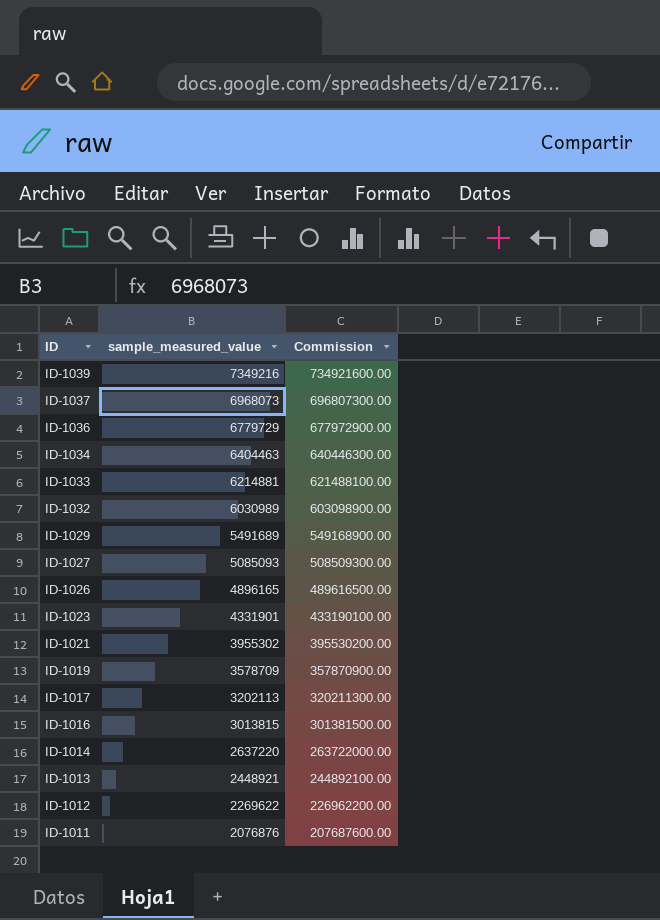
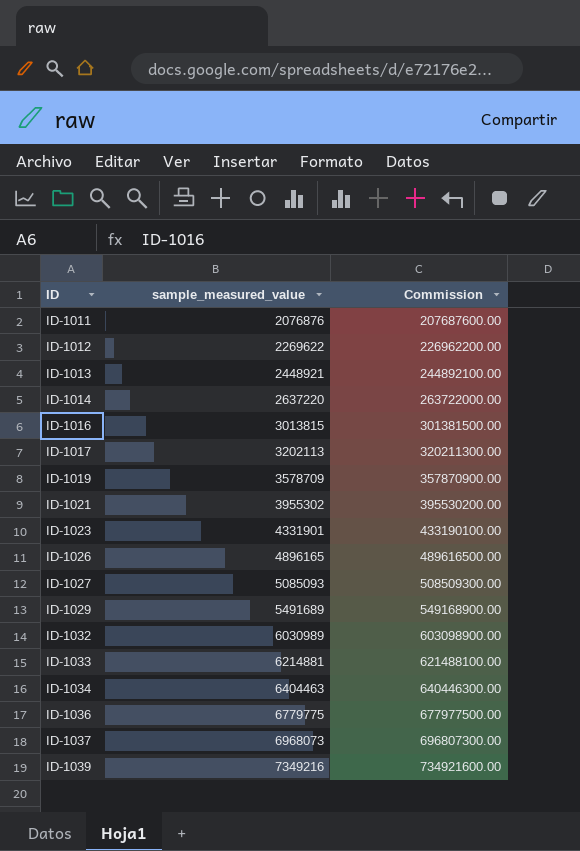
row order: ID descending -> ID ascending
ID-1036 | sample_measured_value: 6779729 -> 6779775
ID-1036 | Commission: 677972900.00 -> 677977500.00

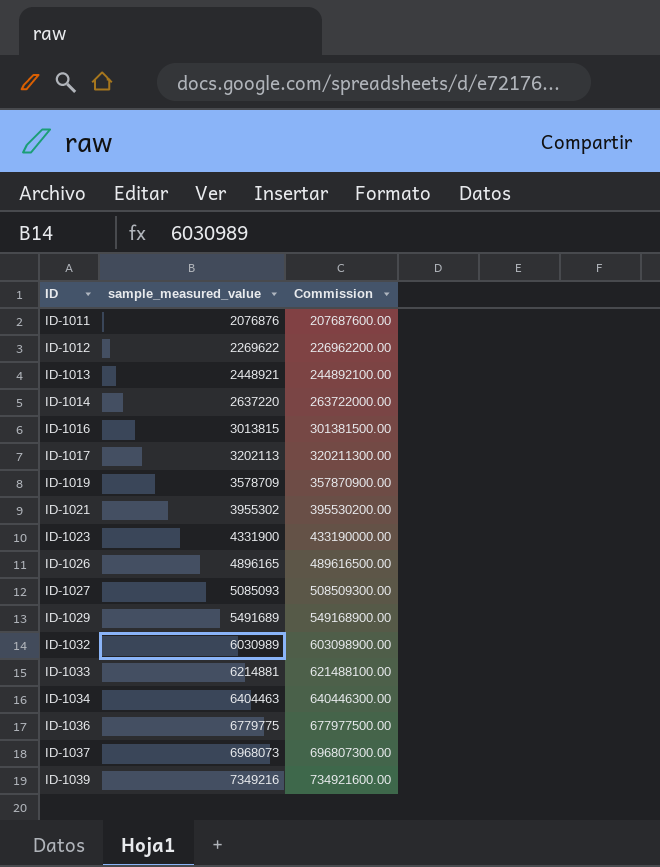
ID-1023 | sample_measured_value: 4331901 -> 4331900
ID-1023 | Commission: 433190100.00 -> 433190000.00

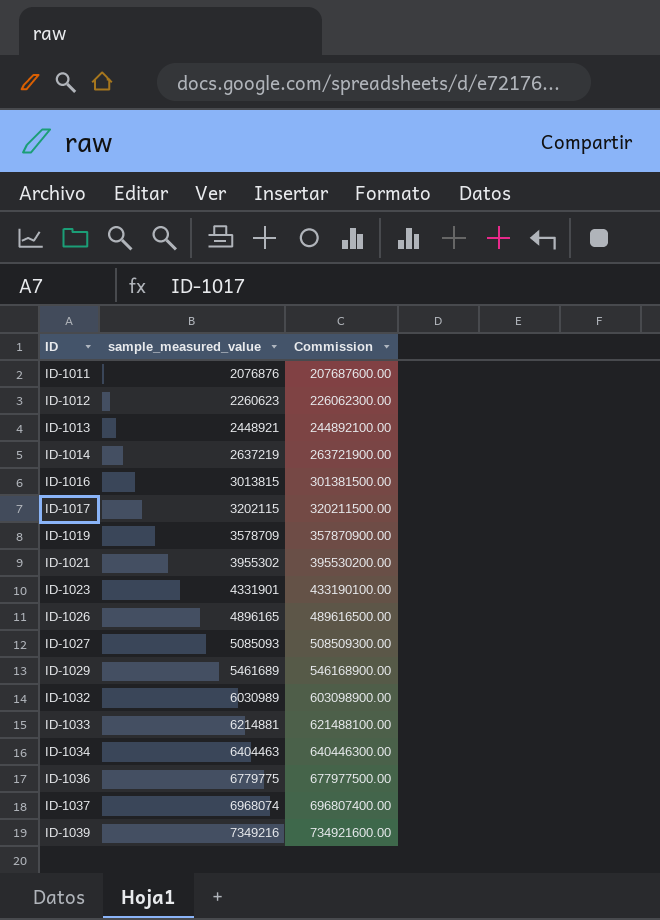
ID-1012 | sample_measured_value: 2269622 -> 2260623
ID-1012 | Commission: 226962200.00 -> 226062300.00
ID-1014 | sample_measured_value: 2637220 -> 2637219
ID-1014 | Commission: 263722000.00 -> 263721900.00
ID-1017 | sample_measured_value: 3202113 -> 3202115
ID-1017 | Commission: 320211300.00 -> 320211500.00
ID-1023 | sample_measured_value: 4331900 -> 4331901
ID-1023 | Commission: 433190000.00 -> 433190100.00
ID-1029 | sample_measured_value: 5491689 -> 5461689
ID-1029 | Commission: 549168900.00 -> 546168900.00
ID-1037 | sample_measured_value: 6968073 -> 6968074
ID-1037 | Commission: 696807300.00 -> 696807400.00

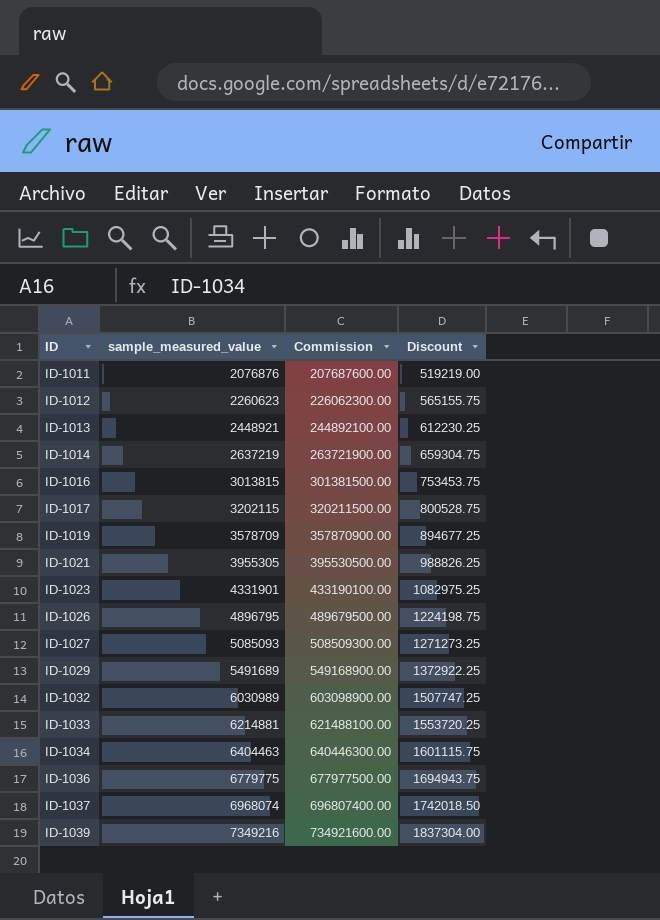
column Discount | formula: none -> [sample_measured_value] * 0.25
ID-1021 | sample_measured_value: 3955302 -> 3955305
ID-1021 | Commission: 395530200.00 -> 395530500.00
ID-1026 | sample_measured_value: 4896165 -> 4896795
ID-1026 | Commission: 489616500.00 -> 489679500.00
ID-1029 | sample_measured_value: 5461689 -> 5491689
ID-1029 | Commission: 546168900.00 -> 549168900.00

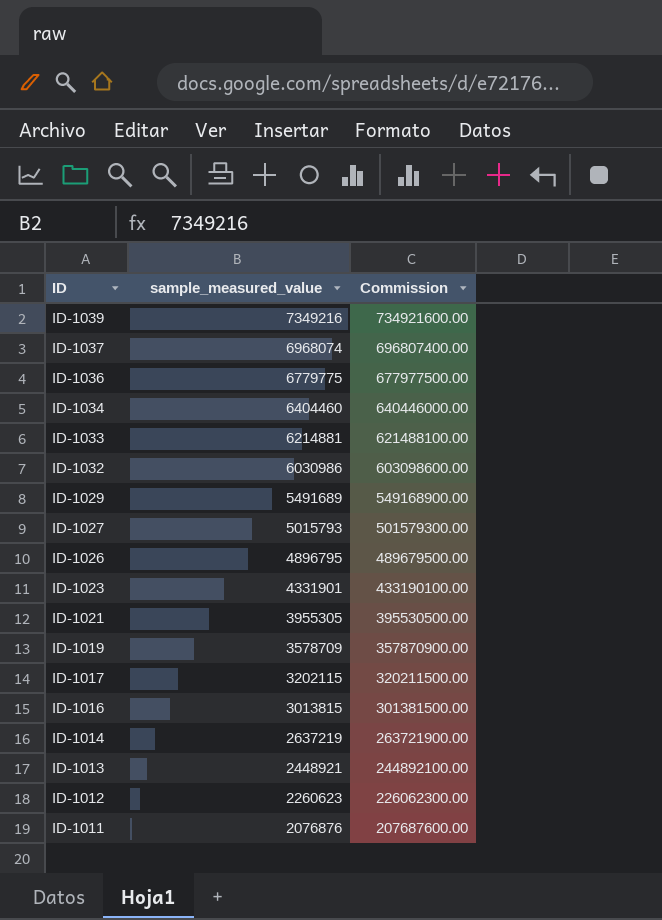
row order: ID ascending -> ID descending
column Discount | formula: [sample_measured_value] * 0.25 -> none
ID-1034 | sample_measured_value: 6404463 -> 6404460
ID-1034 | Commission: 640446300.00 -> 640446000.00
ID-1032 | sample_measured_value: 6030989 -> 6030986
ID-1032 | Commission: 603098900.00 -> 603098600.00
ID-1027 | sample_measured_value: 5085093 -> 5015793
ID-1027 | Commission: 508509300.00 -> 501579300.00

